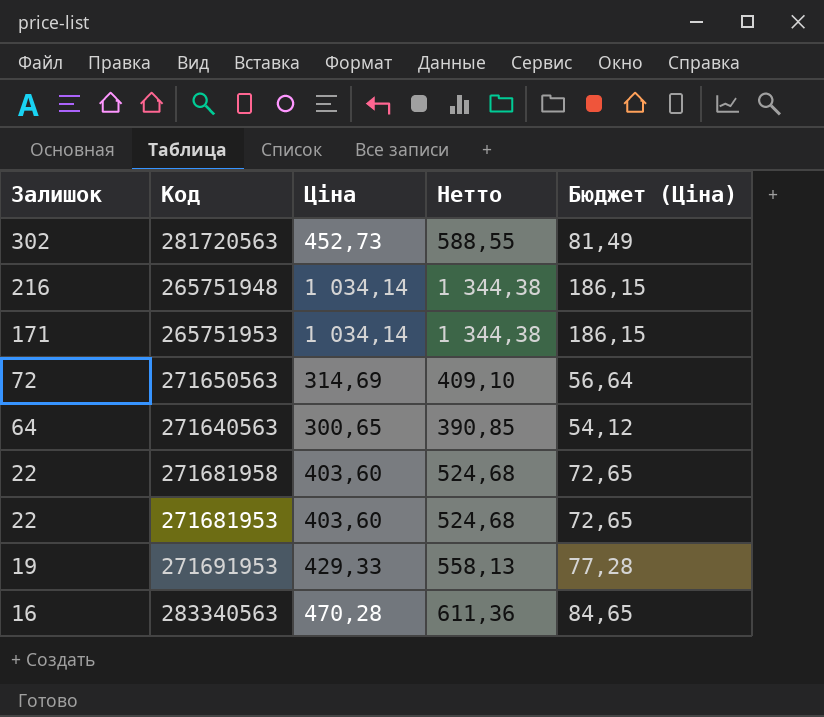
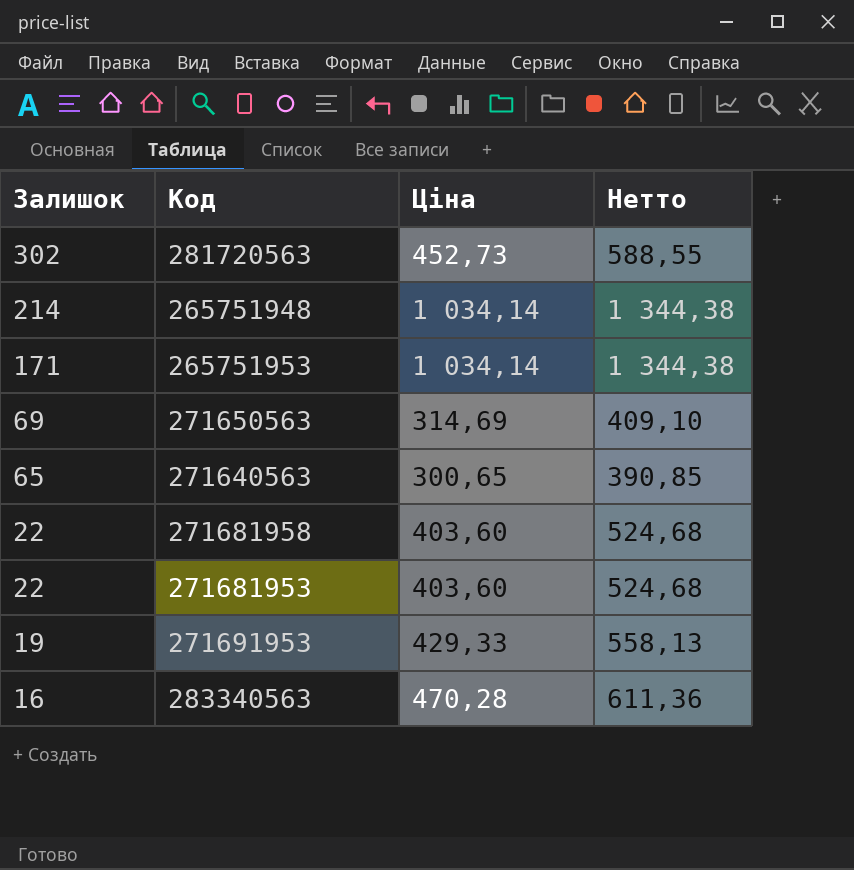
column Бюджет (Ціна) | formula: [Ціна] * 0,18 -> none
265751948 | Залишок: 216 -> 214
271650563 | Залишок: 72 -> 69
271640563 | Залишок: 64 -> 65

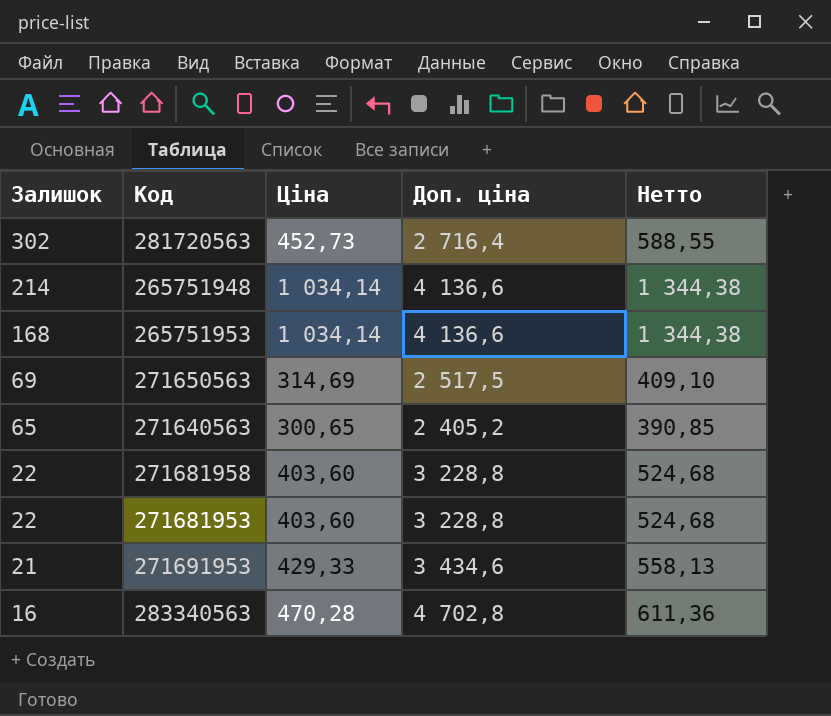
column Доп. ціна | position: none -> 4
265751953 | Залишок: 171 -> 168
271691953 | Залишок: 19 -> 21

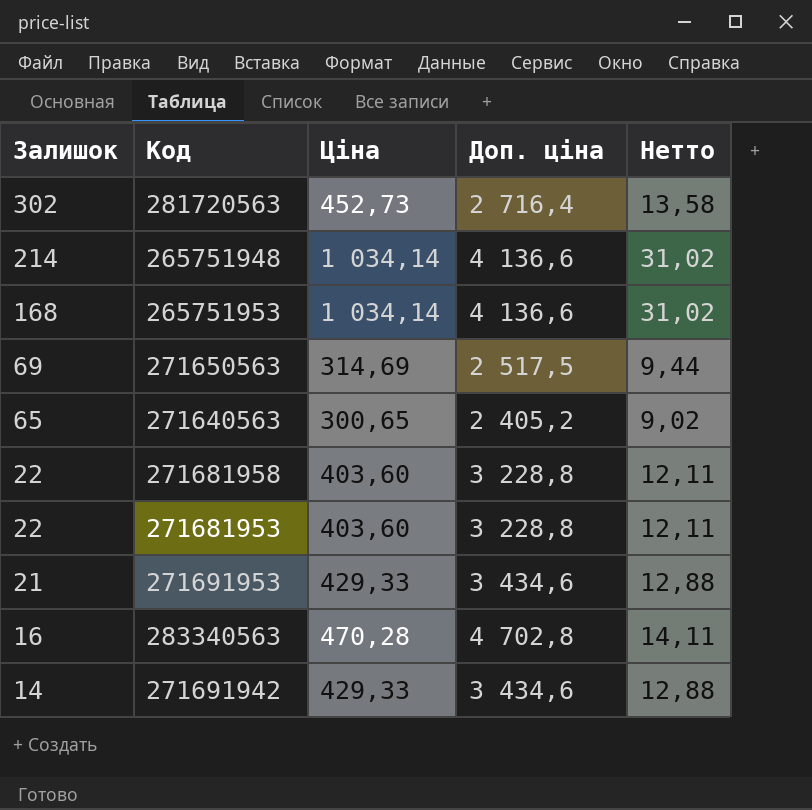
column Нетто | formula: [Ціна] * 1,3 -> [Ціна] * 0,03
row 271691942: none -> 14 | 429,33 | 3 434,6 | 12,88

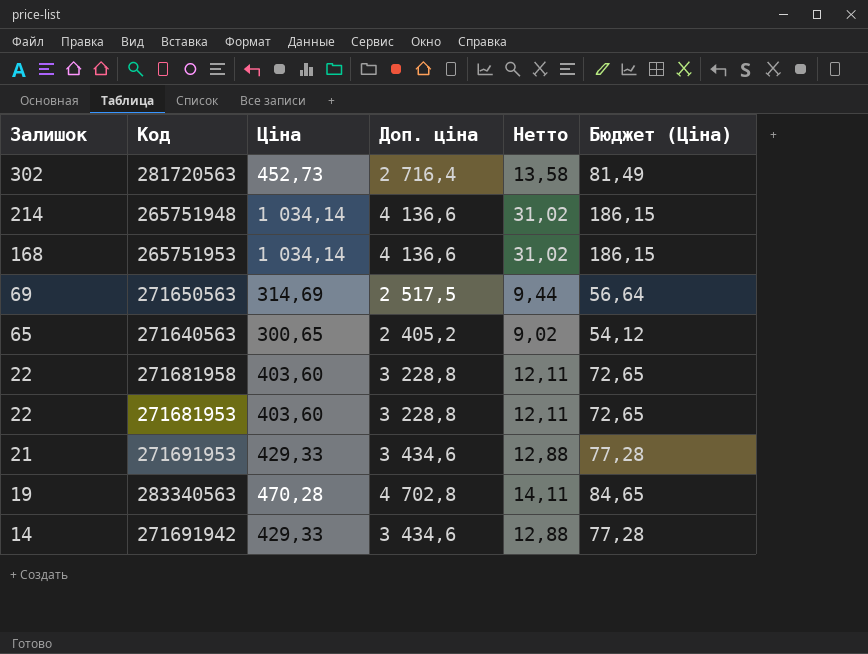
column Бюджет (Ціна) | formula: none -> [Ціна] * 0,18
283340563 | Залишок: 16 -> 19

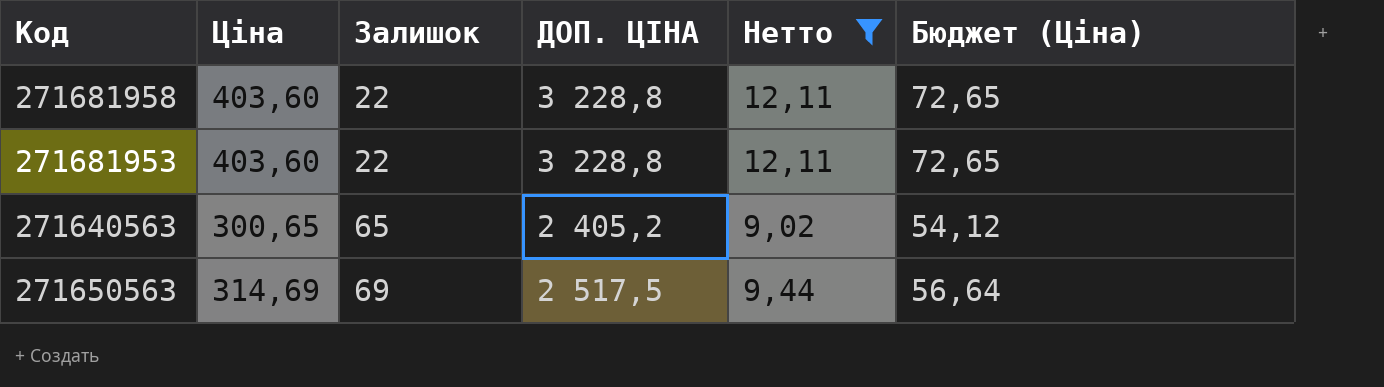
filter: none -> Нетто <= 12,11
row order: Залишок descending -> Залишок ascending
column Залишок | position: 1 -> 3
column name: Доп. ціна -> ДОП. ЦІНА

